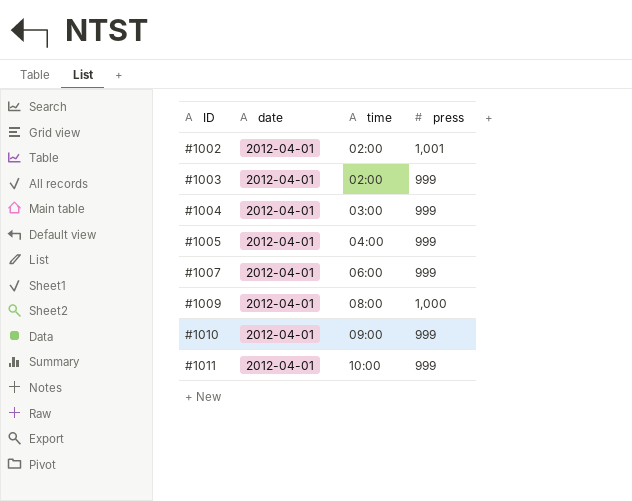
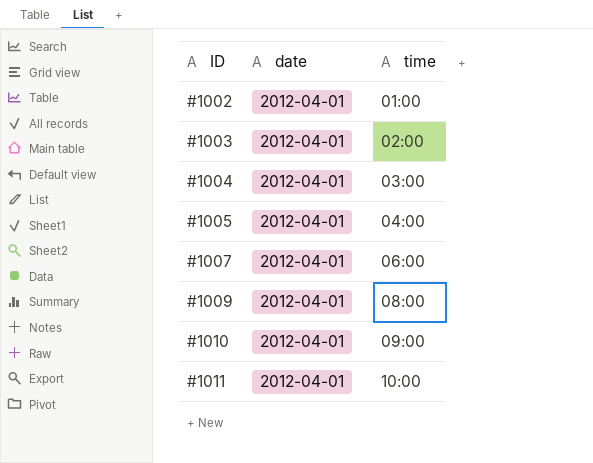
column press | position: 4 -> none
#1002 | time: 02:00 -> 01:00

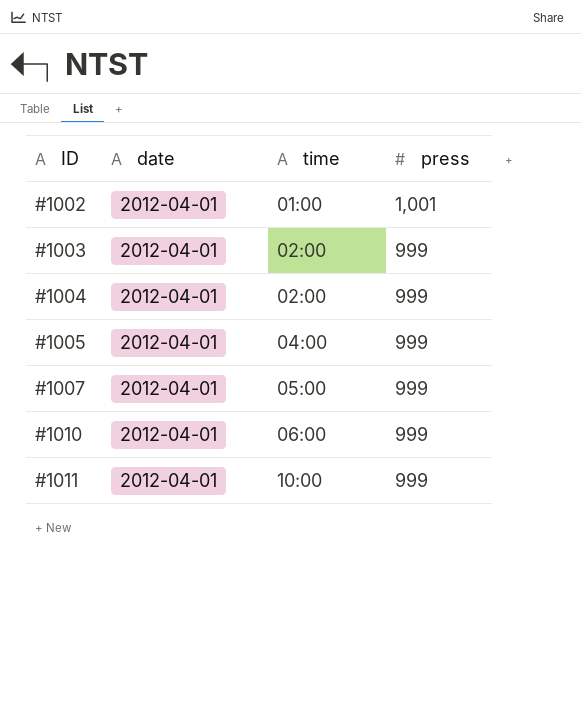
column press | position: none -> 4
row #1009: 2012-04-01 | 08:00 -> none
#1004 | time: 03:00 -> 02:00
#1007 | time: 06:00 -> 05:00
#1010 | time: 09:00 -> 06:00

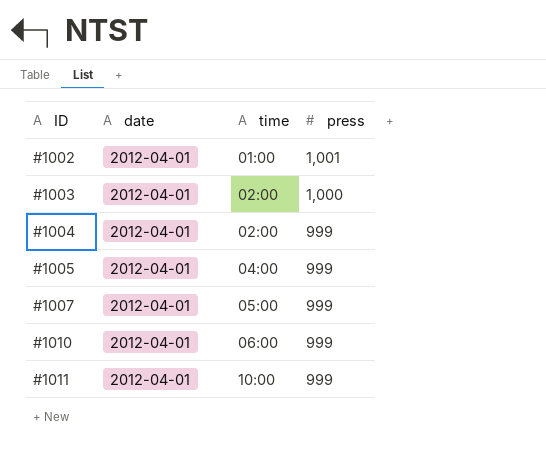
#1003 | press: 999 -> 1,000

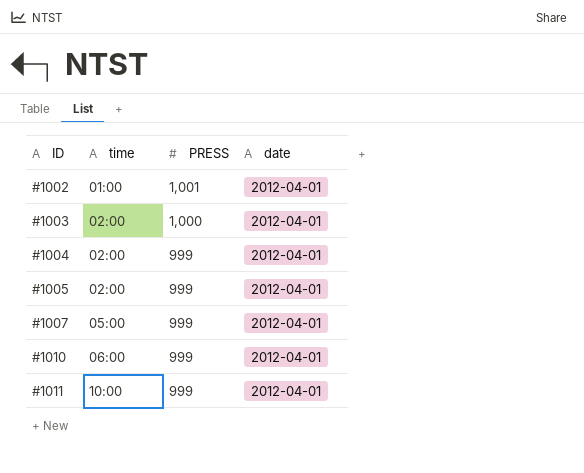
column name: press -> PRESS
column date | position: 2 -> 4
#1005 | time: 04:00 -> 02:00

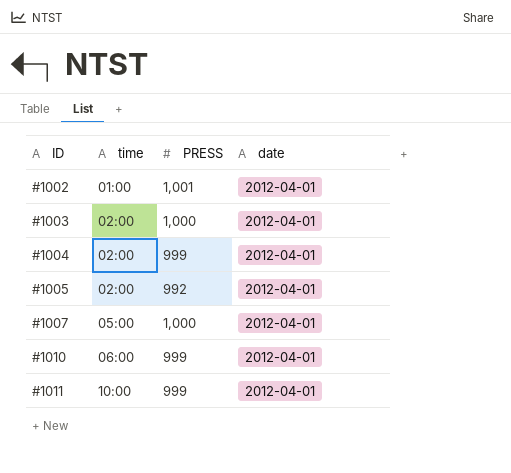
#1005 | PRESS: 999 -> 992
#1007 | PRESS: 999 -> 1,000

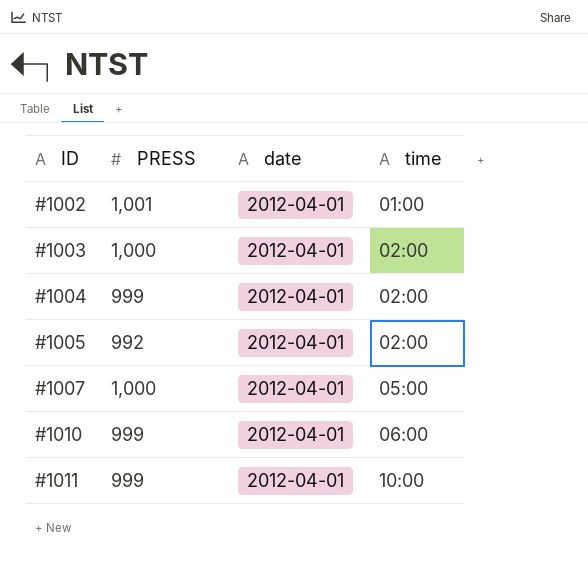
column time | position: 2 -> 4

